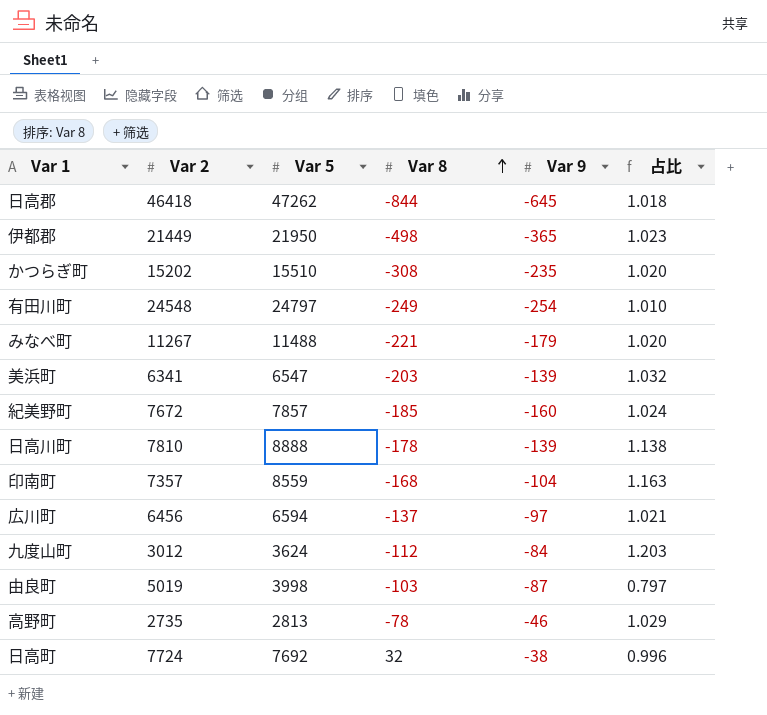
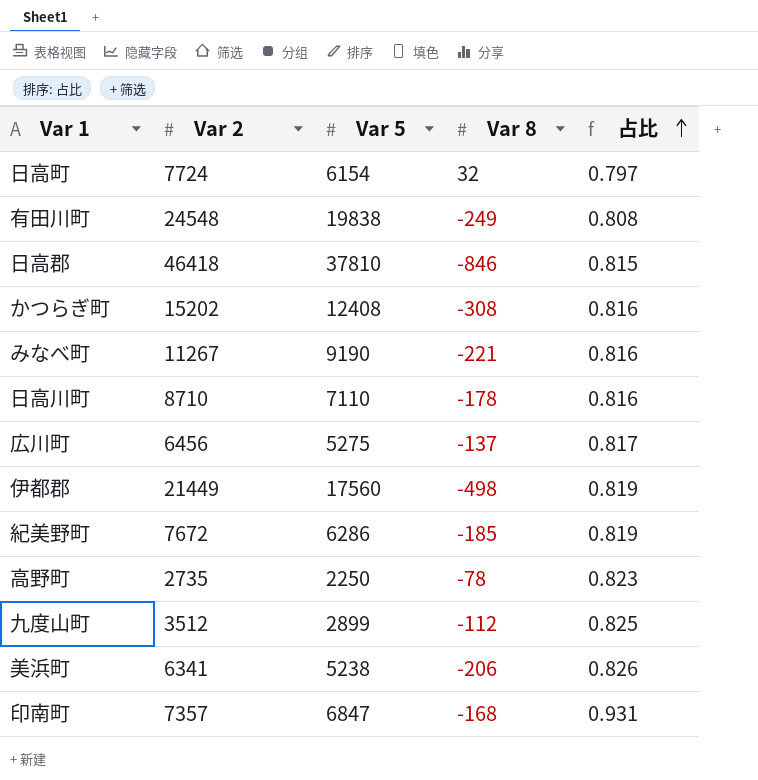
row order: Var 8 ascending -> 占比 ascending
column Var 9 | position: 5 -> none
row 由良町: 5019 | 3998 | -103 | -87 | 0.797 -> none
日高町 | Var 5: 7692 -> 6154
日高町 | 占比: 0.996 -> 0.797
有田川町 | Var 5: 24797 -> 19838
有田川町 | 占比: 1.010 -> 0.808
日高郡 | Var 5: 47262 -> 37810
日高郡 | Var 8: -844 -> -846
日高郡 | 占比: 1.018 -> 0.815
かつらぎ町 | Var 5: 15510 -> 12408
かつらぎ町 | 占比: 1.020 -> 0.816
みなべ町 | Var 5: 11488 -> 9190
みなべ町 | 占比: 1.020 -> 0.816
日高川町 | Var 2: 7810 -> 8710
日高川町 | Var 5: 8888 -> 7110
日高川町 | 占比: 1.138 -> 0.816
広川町 | Var 5: 6594 -> 5275
広川町 | 占比: 1.021 -> 0.817
伊都郡 | Var 5: 21950 -> 17560
伊都郡 | 占比: 1.023 -> 0.819
紀美野町 | Var 5: 7857 -> 6286
紀美野町 | 占比: 1.024 -> 0.819
高野町 | Var 5: 2813 -> 2250
高野町 | 占比: 1.029 -> 0.823
九度山町 | Var 2: 3012 -> 3512
九度山町 | Var 5: 3624 -> 2899
九度山町 | 占比: 1.203 -> 0.825
美浜町 | Var 5: 6547 -> 5238
美浜町 | Var 8: -203 -> -206
美浜町 | 占比: 1.032 -> 0.826
印南町 | Var 5: 8559 -> 6847
印南町 | 占比: 1.163 -> 0.931

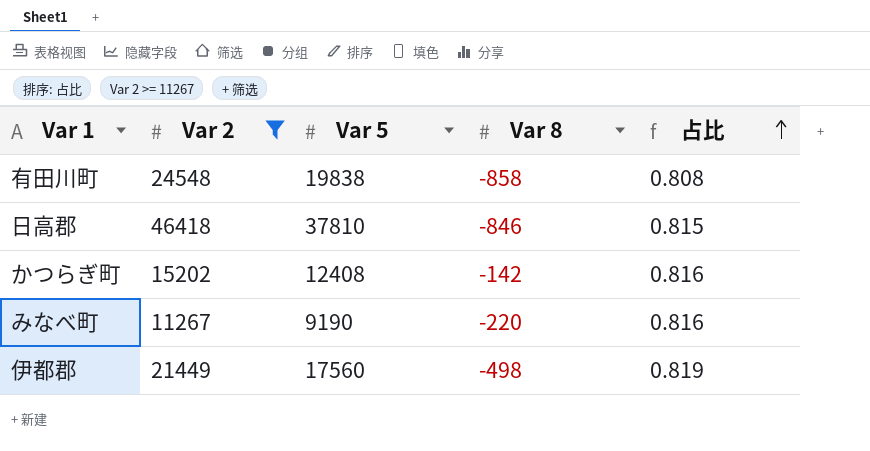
filter: none -> Var 2 >= 11267
有田川町 | Var 8: -249 -> -858
かつらぎ町 | Var 8: -308 -> -142
みなべ町 | Var 8: -221 -> -220

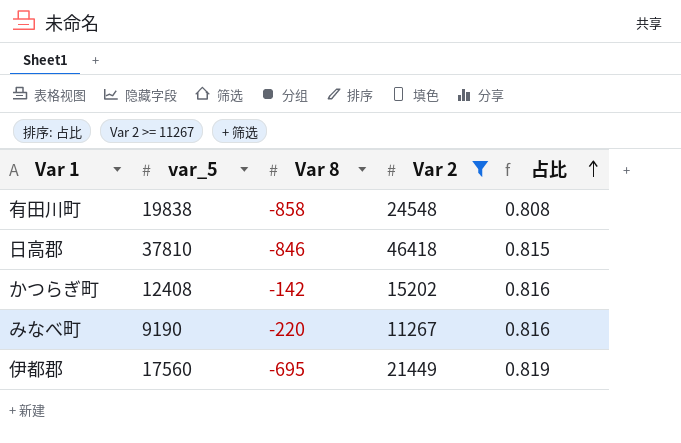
column name: Var 5 -> var_5
column Var 2 | position: 2 -> 4
伊都郡 | Var 8: -498 -> -695

